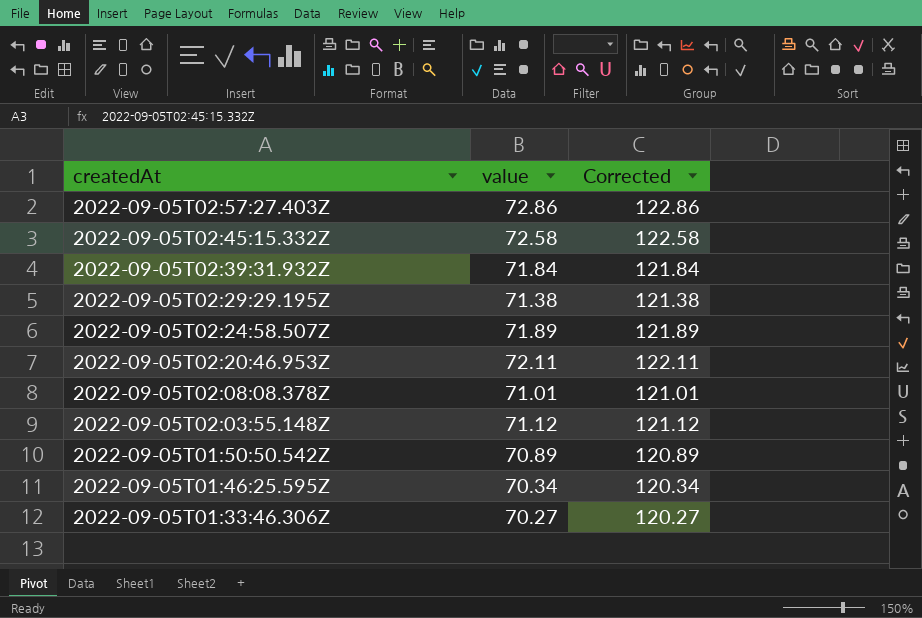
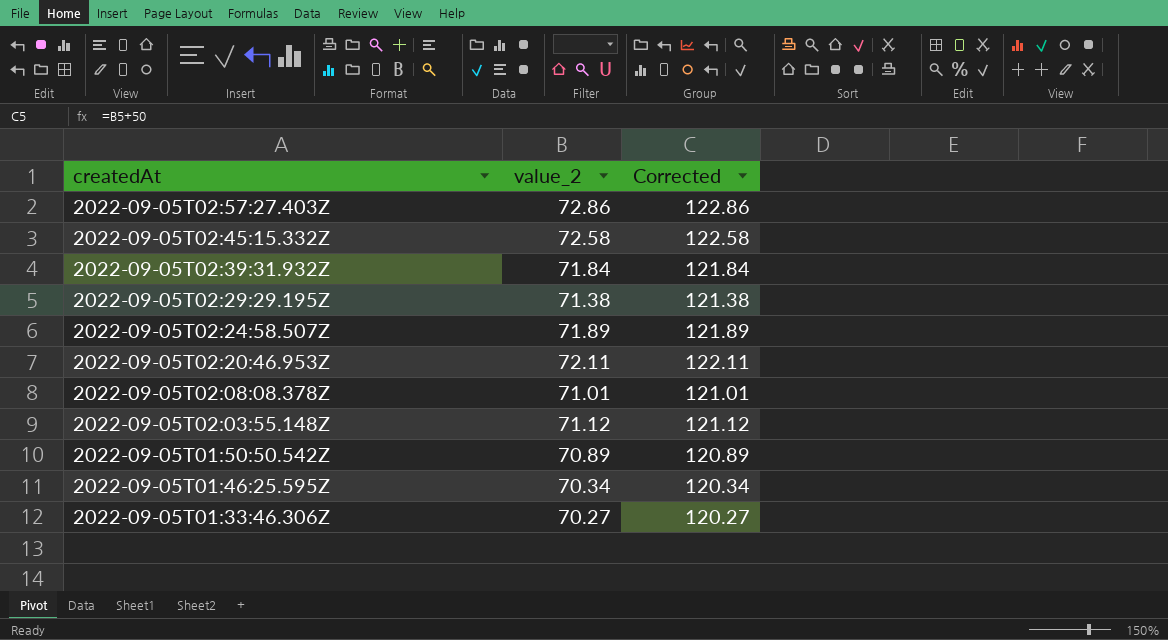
column name: value -> value_2

